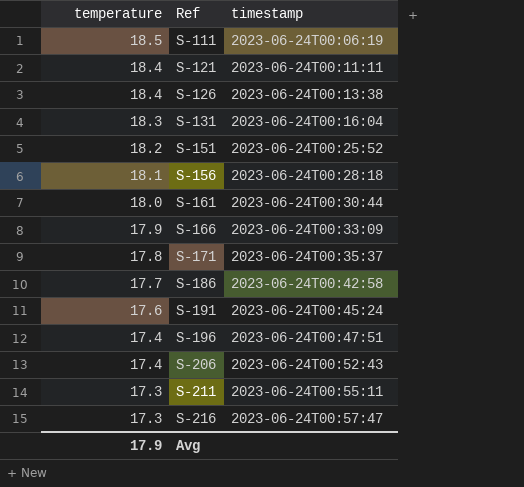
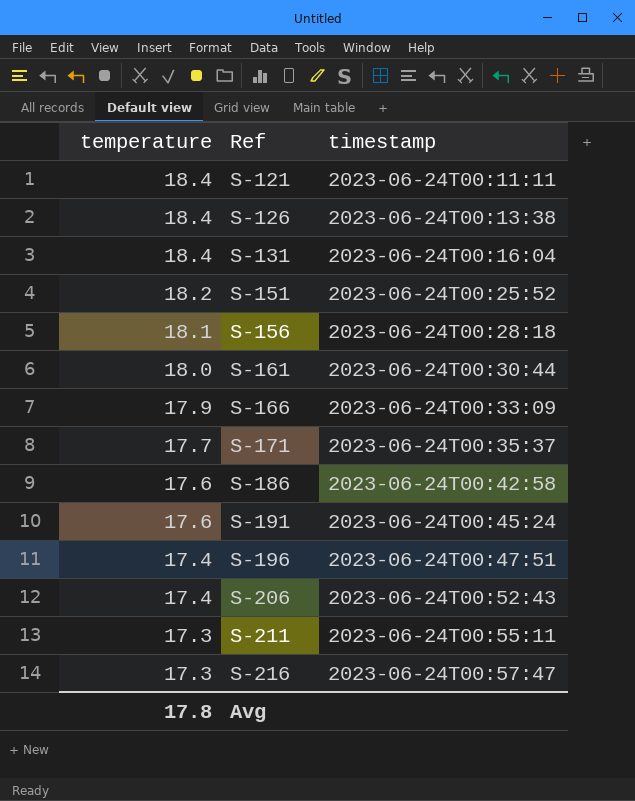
row S-111: 18.5 | 2023-06-24T00:06:19 -> none
S-131 | temperature: 18.3 -> 18.4
S-171 | temperature: 17.8 -> 17.7
S-186 | temperature: 17.7 -> 17.6
Avg | temperature: 17.9 -> 17.8

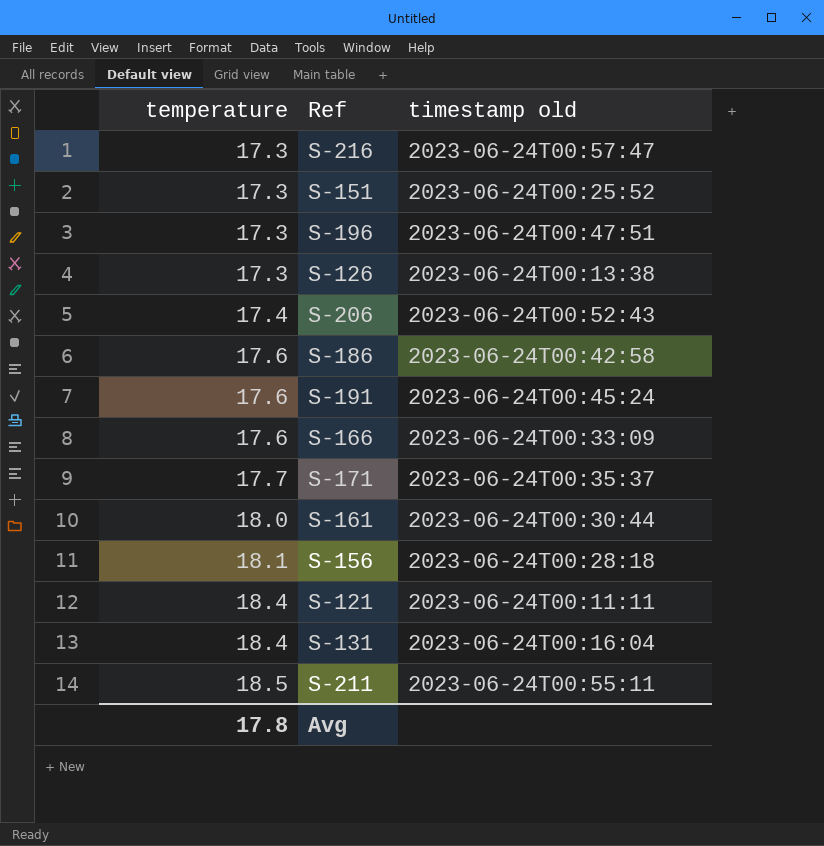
row order: temperature descending -> temperature ascending
column name: timestamp -> timestamp old
S-151 | temperature: 18.2 -> 17.3
S-196 | temperature: 17.4 -> 17.3
S-126 | temperature: 18.4 -> 17.3
S-166 | temperature: 17.9 -> 17.6
S-211 | temperature: 17.3 -> 18.5

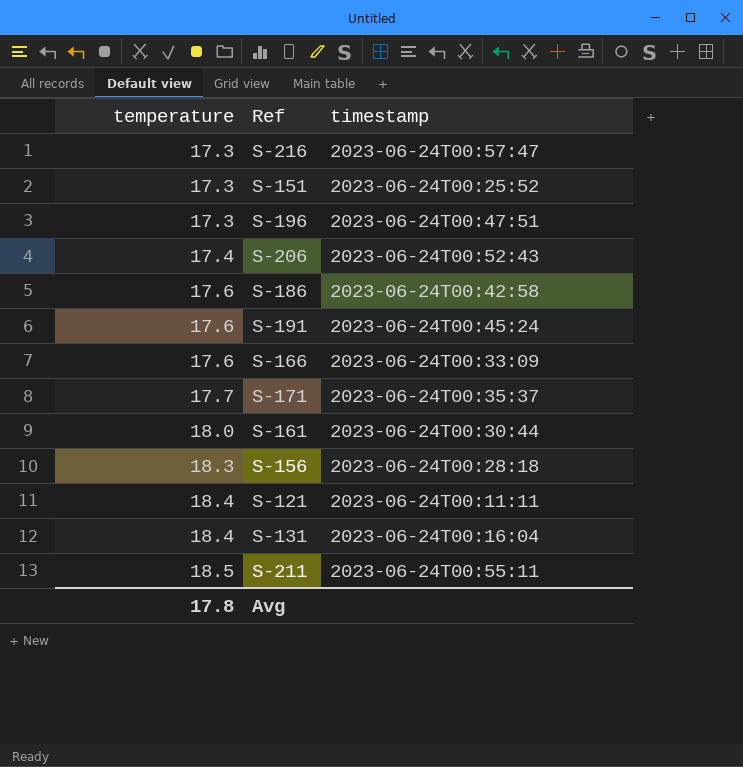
column name: timestamp old -> timestamp
row S-126: 17.3 | 2023-06-24T00:13:38 -> none
S-156 | temperature: 18.1 -> 18.3

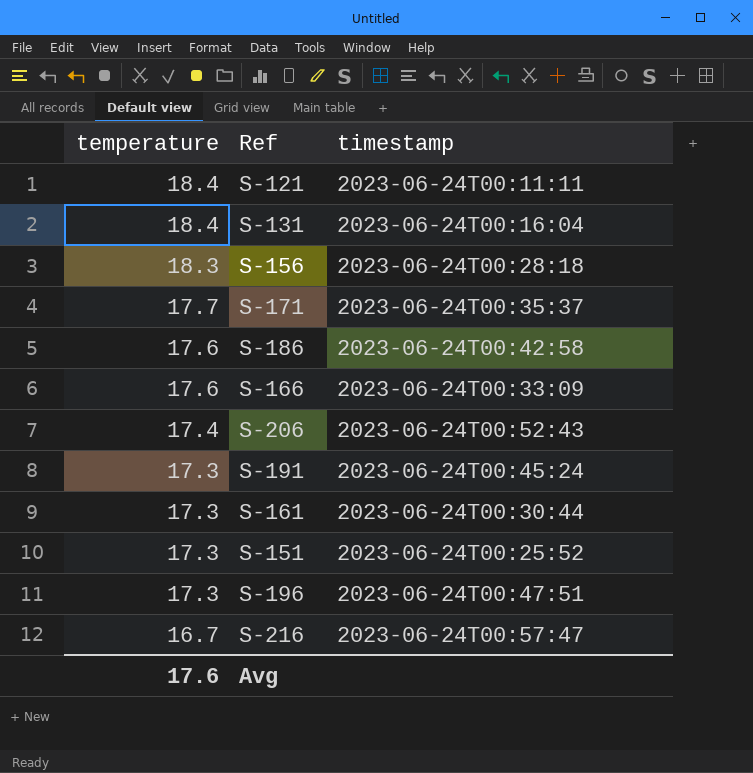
row order: temperature ascending -> temperature descending
row S-211: 18.5 | 2023-06-24T00:55:11 -> none
S-191 | temperature: 17.6 -> 17.3
S-161 | temperature: 18.0 -> 17.3
S-216 | temperature: 17.3 -> 16.7
Avg | temperature: 17.8 -> 17.6

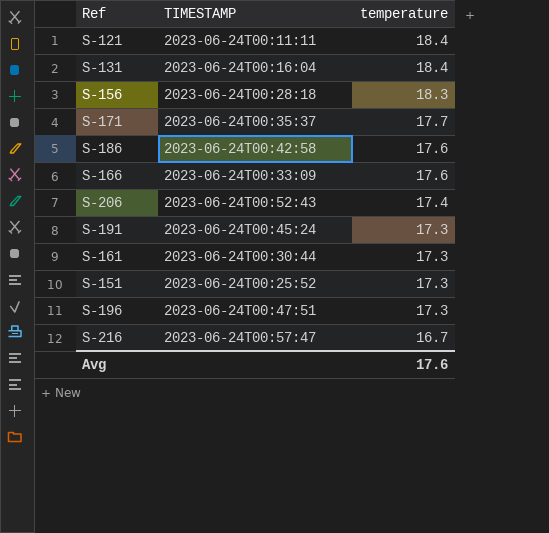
column name: timestamp -> TIMESTAMP
column temperature | position: 1 -> 3

